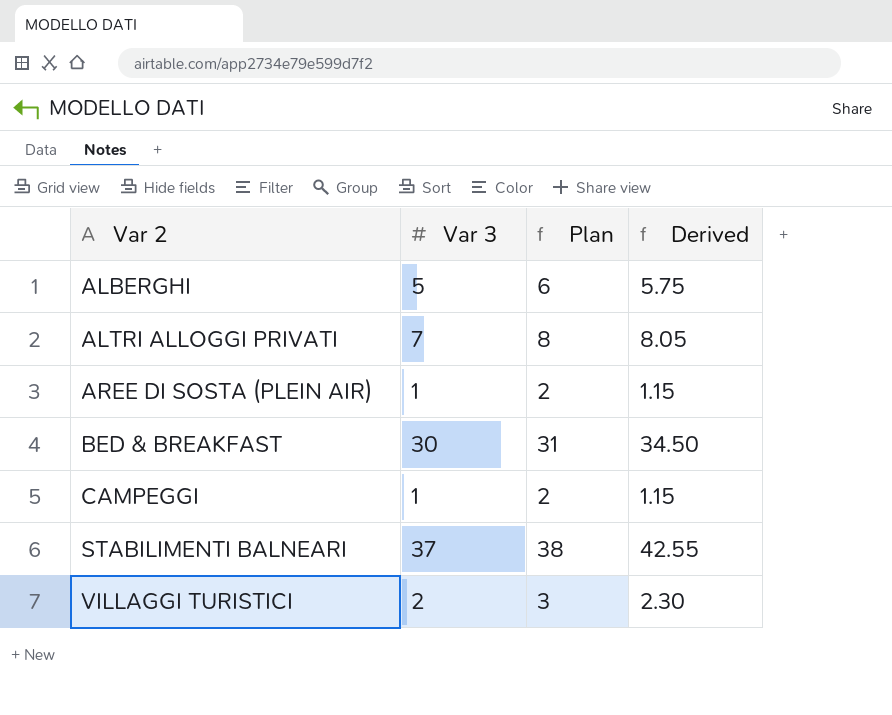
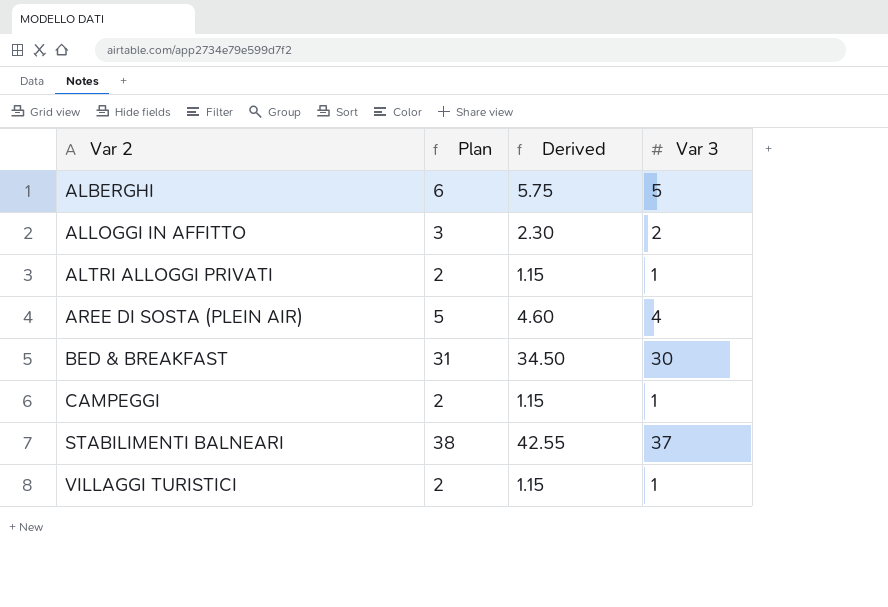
column Var 3 | position: 2 -> 4
row ALLOGGI IN AFFITTO: none -> 3 | 2.30 | 2
ALTRI ALLOGGI PRIVATI | Plan: 8 -> 2
ALTRI ALLOGGI PRIVATI | Derived: 8.05 -> 1.15
ALTRI ALLOGGI PRIVATI | Var 3: 7 -> 1
AREE DI SOSTA (PLEIN AIR) | Plan: 2 -> 5
AREE DI SOSTA (PLEIN AIR) | Derived: 1.15 -> 4.60
AREE DI SOSTA (PLEIN AIR) | Var 3: 1 -> 4
VILLAGGI TURISTICI | Plan: 3 -> 2
VILLAGGI TURISTICI | Derived: 2.30 -> 1.15
VILLAGGI TURISTICI | Var 3: 2 -> 1

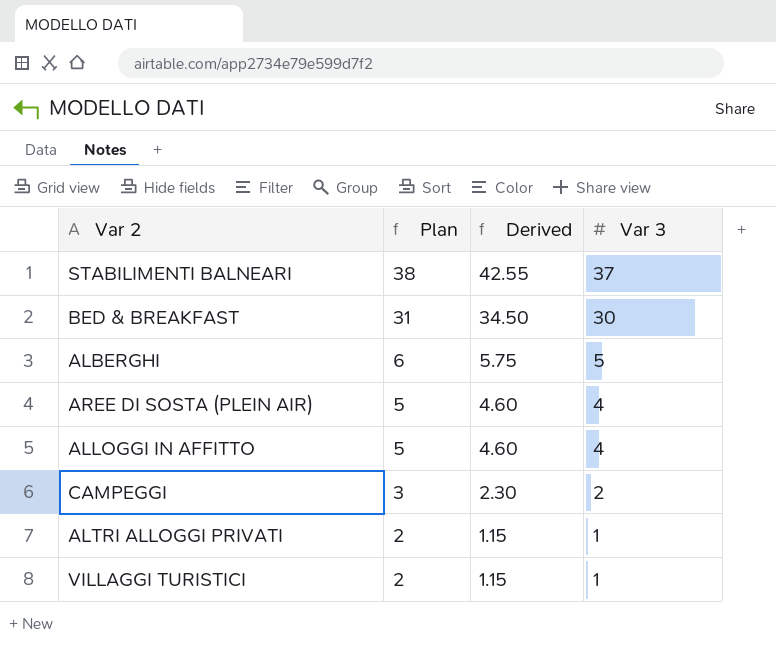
row order: Var 2 ascending -> Plan descending
ALLOGGI IN AFFITTO | Plan: 3 -> 5
ALLOGGI IN AFFITTO | Derived: 2.30 -> 4.60
ALLOGGI IN AFFITTO | Var 3: 2 -> 4
CAMPEGGI | Plan: 2 -> 3
CAMPEGGI | Derived: 1.15 -> 2.30
CAMPEGGI | Var 3: 1 -> 2

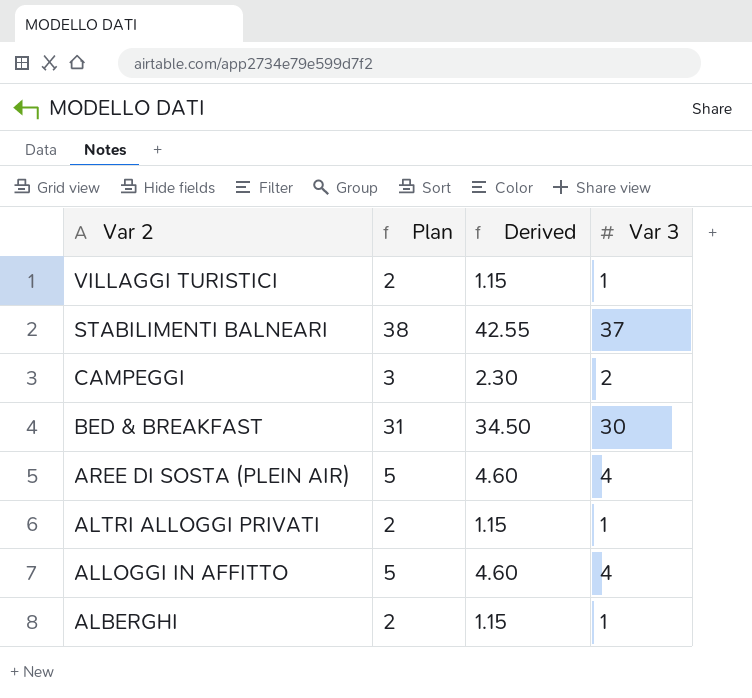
row order: Plan descending -> Var 2 descending
ALBERGHI | Plan: 6 -> 2
ALBERGHI | Derived: 5.75 -> 1.15
ALBERGHI | Var 3: 5 -> 1

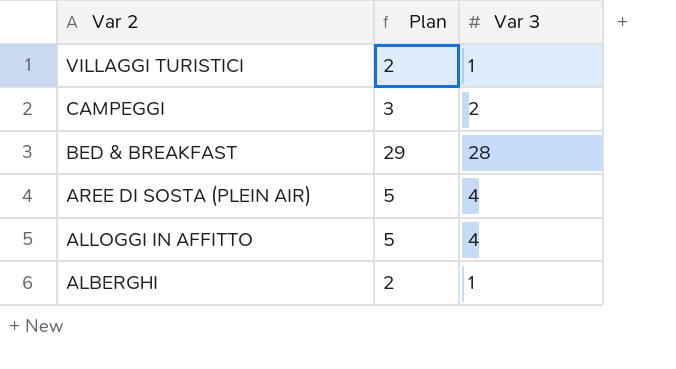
column Derived | formula: [Var 3] * 1.15 -> none
row STABILIMENTI BALNEARI: 38 | 42.55 | 37 -> none
row ALTRI ALLOGGI PRIVATI: 2 | 1.15 | 1 -> none
BED & BREAKFAST | Plan: 31 -> 29
BED & BREAKFAST | Var 3: 30 -> 28

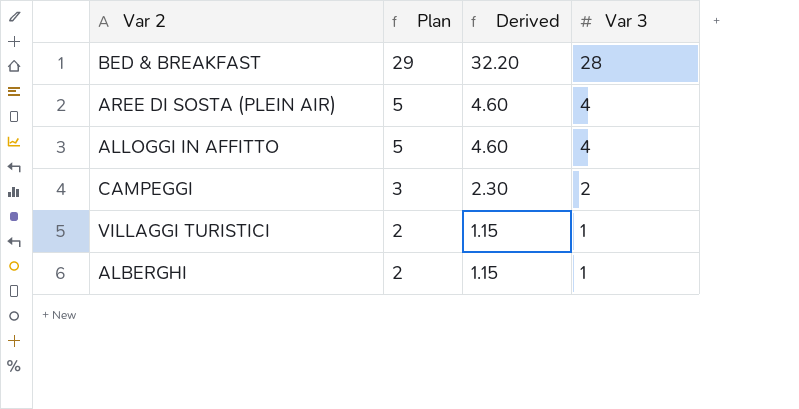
row order: Var 2 descending -> Plan descending
column Derived | formula: none -> [Var 3] * 1.15

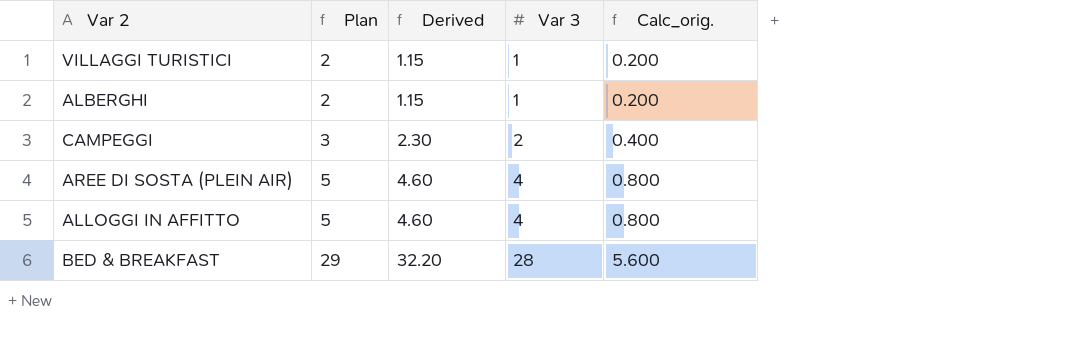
row order: Plan descending -> Plan ascending
column Calc_orig. | formula: none -> [Var 3] * 0.2

